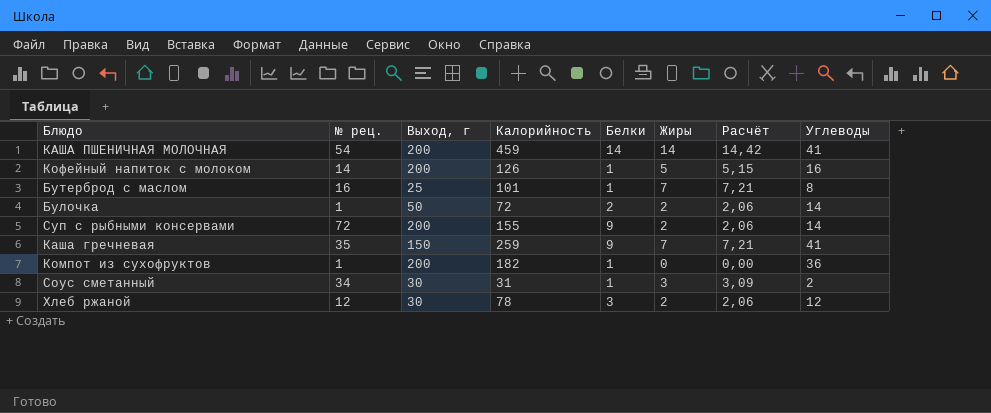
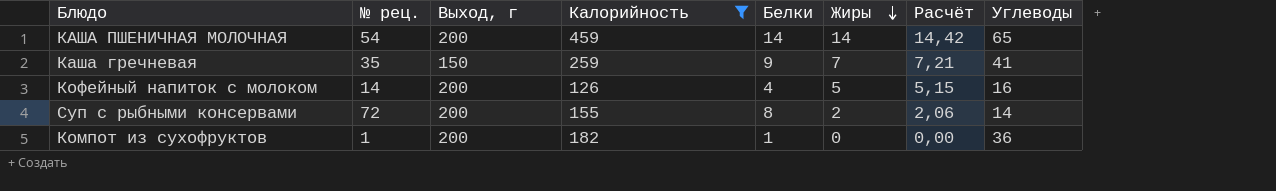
filter: none -> Калорийность >= 126
row order: none -> Жиры descending
КАША ПШЕНИЧНАЯ МОЛОЧНАЯ | Углеводы: 41 -> 65
Кофейный напиток с молоком | Белки: 1 -> 4
Суп с рыбными консервами | Белки: 9 -> 8

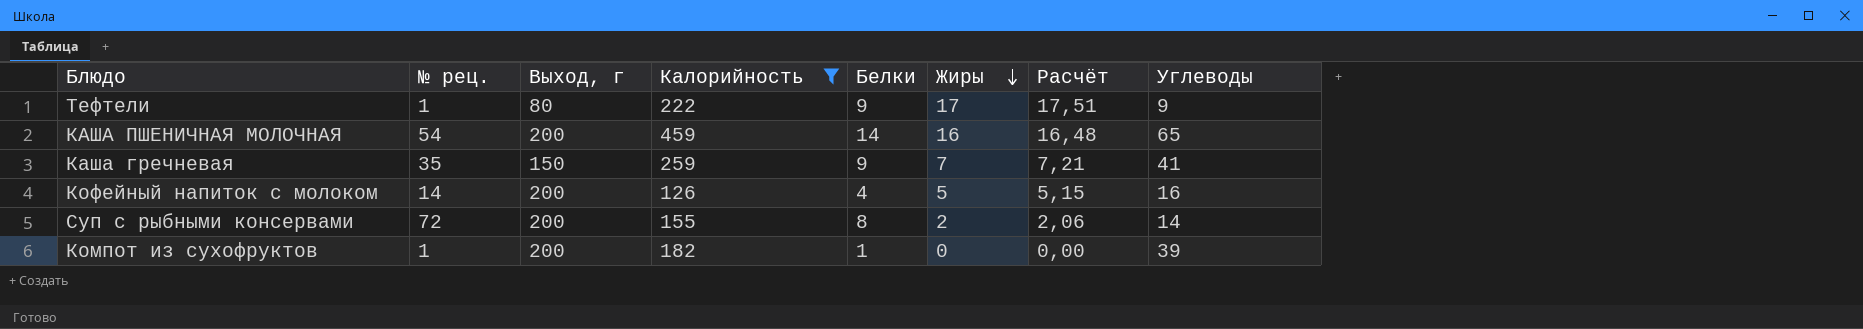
row Тефтели: none -> 1 | 80 | 222 | 9 | 17 | 17,51 | 9
КАША ПШЕНИЧНАЯ МОЛОЧНАЯ | Жиры: 14 -> 16
КАША ПШЕНИЧНАЯ МОЛОЧНАЯ | Расчёт: 14,42 -> 16,48
Компот из сухофруктов | Углеводы: 36 -> 39

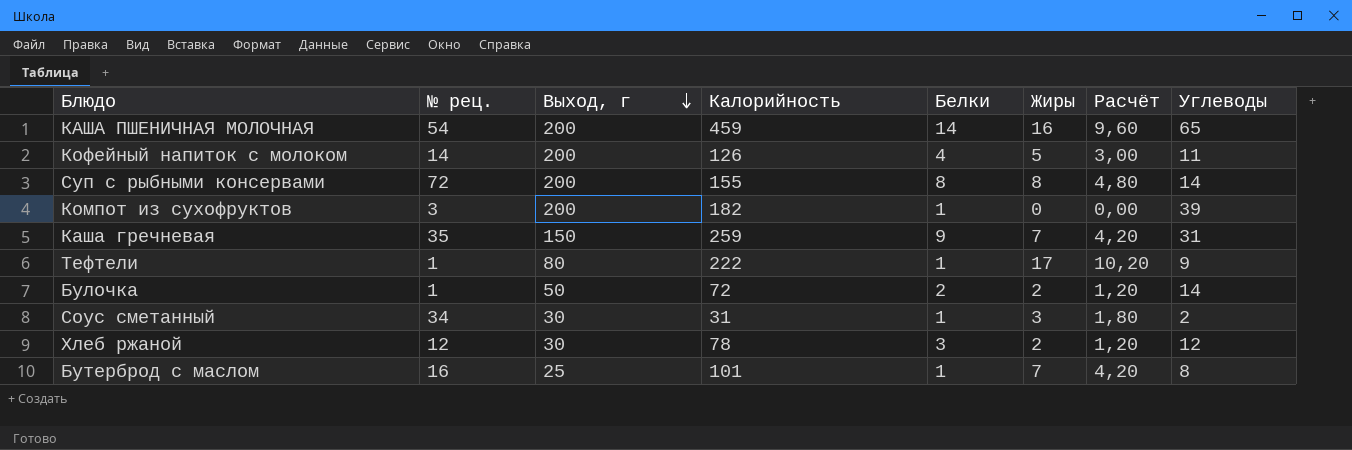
filter: Калорийность >= 126 -> none
row order: Жиры descending -> Выход, г descending
column Расчёт | formula: [Жиры] * 1,03 -> [Жиры] * 0,6
Кофейный напиток с молоком | Углеводы: 16 -> 11
Суп с рыбными консервами | Жиры: 2 -> 8
Компот из сухофруктов | № рец.: 1 -> 3
Каша гречневая | Углеводы: 41 -> 31
Тефтели | Белки: 9 -> 1

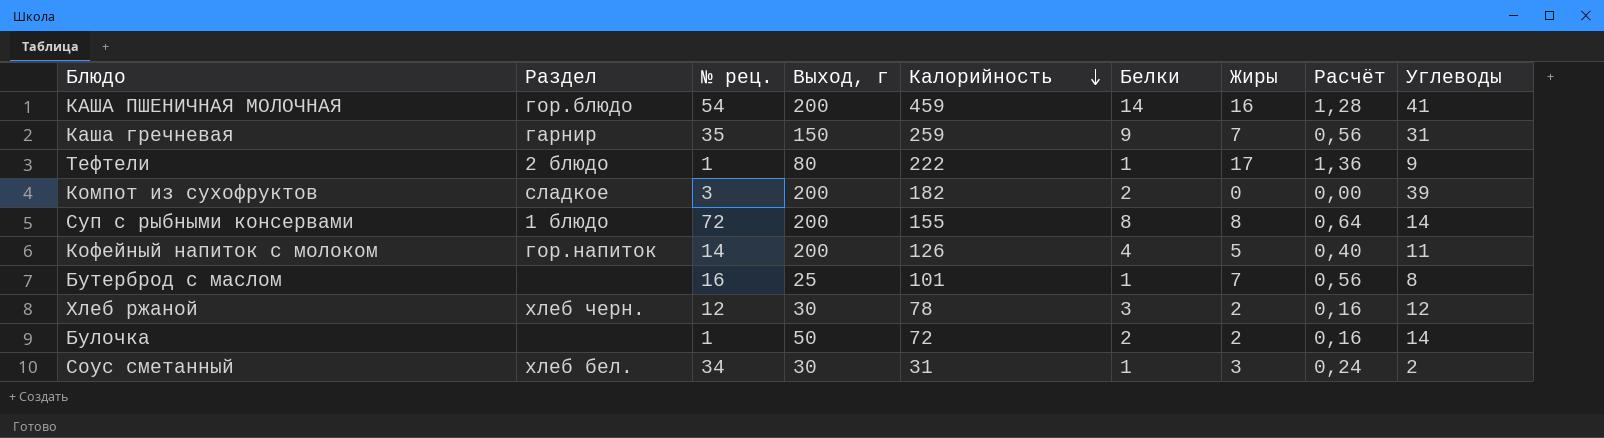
row order: Выход, г descending -> Калорийность descending
column Раздел | position: none -> 2
column Расчёт | formula: [Жиры] * 0,6 -> [Жиры] * 0,08
КАША ПШЕНИЧНАЯ МОЛОЧНАЯ | Углеводы: 65 -> 41
Компот из сухофруктов | Белки: 1 -> 2

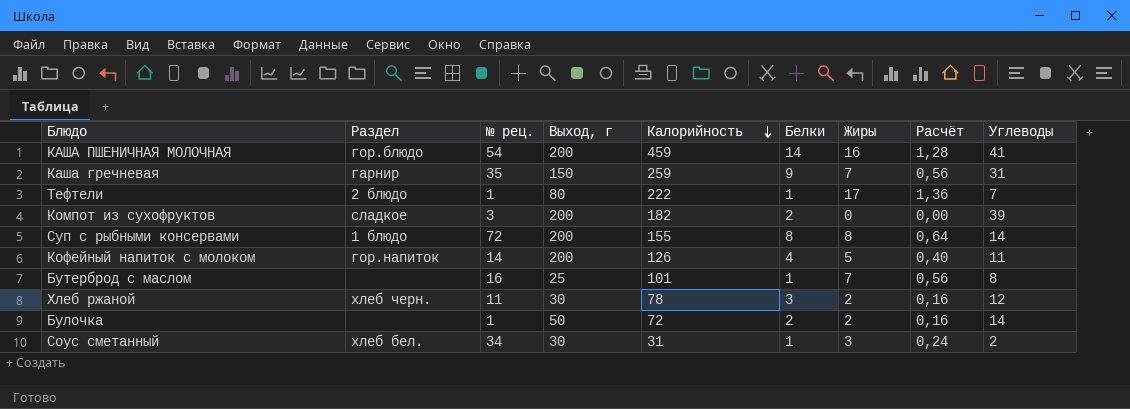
Тефтели | Углеводы: 9 -> 7
Хлеб ржаной | № рец.: 12 -> 11

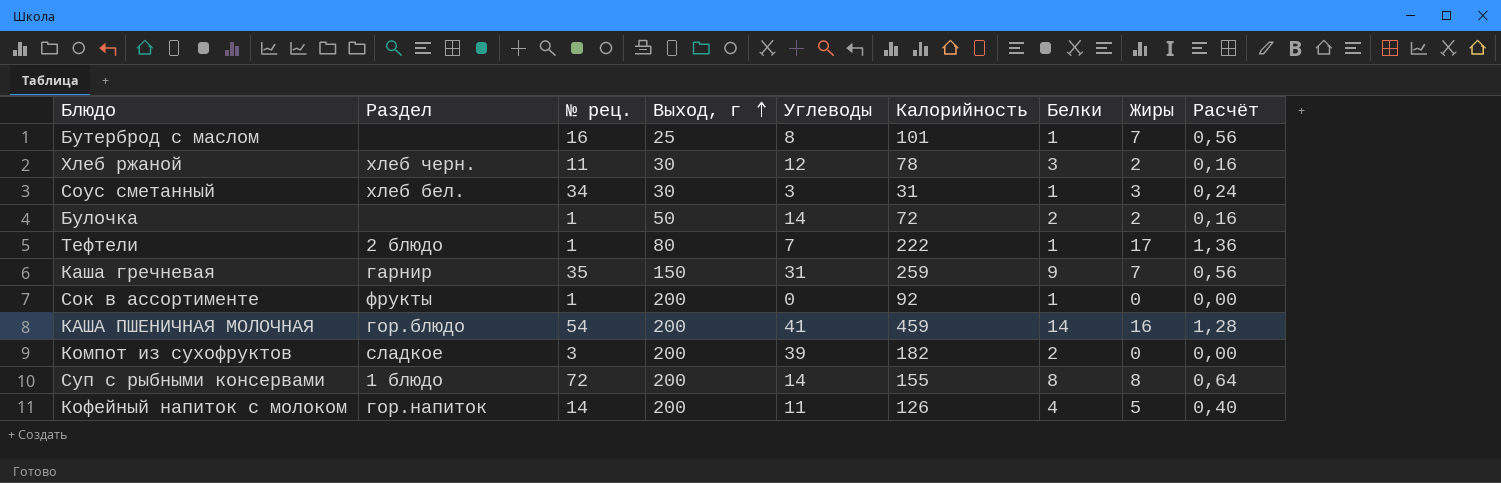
row order: Калорийность descending -> Выход, г ascending
column Углеводы | position: 9 -> 5
Соус сметанный | Углеводы: 2 -> 3
row Сок в ассортименте: none -> фрукты | 1 | 200 | 0 | 92 | 1 | 0 | 0,00

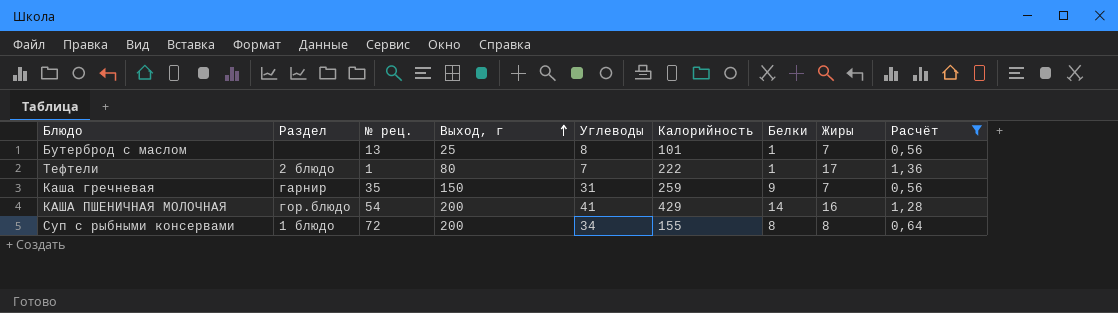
filter: none -> Расчёт >= 0,56
Бутерброд с маслом | № рец.: 16 -> 13
КАША ПШЕНИЧНАЯ МОЛОЧНАЯ | Калорийность: 459 -> 429
Суп с рыбными консервами | Углеводы: 14 -> 34

